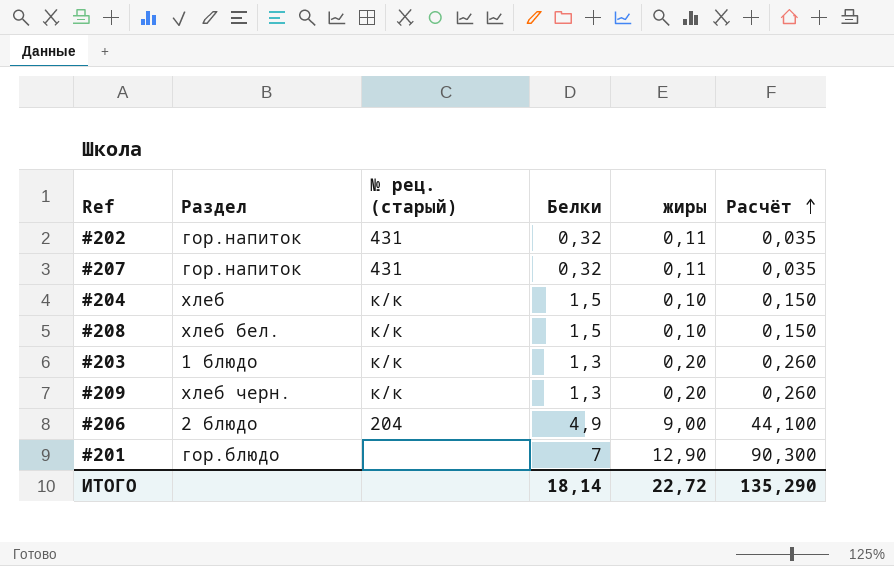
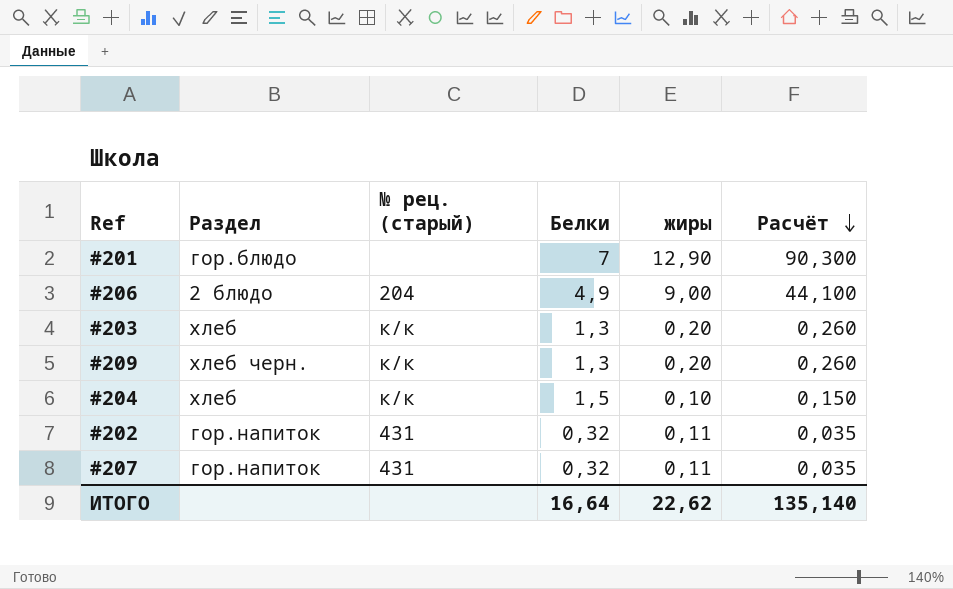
row order: Расчёт ascending -> Расчёт descending
row #208: хлеб бел. | к/к | 1,5 | 0,10 | 0,150 -> none
#203 | Раздел: 1 блюдо -> хлеб
ИТОГО | Белки: 18,14 -> 16,64
ИТОГО | жиры: 22,72 -> 22,62
ИТОГО | Расчёт: 135,290 -> 135,140

